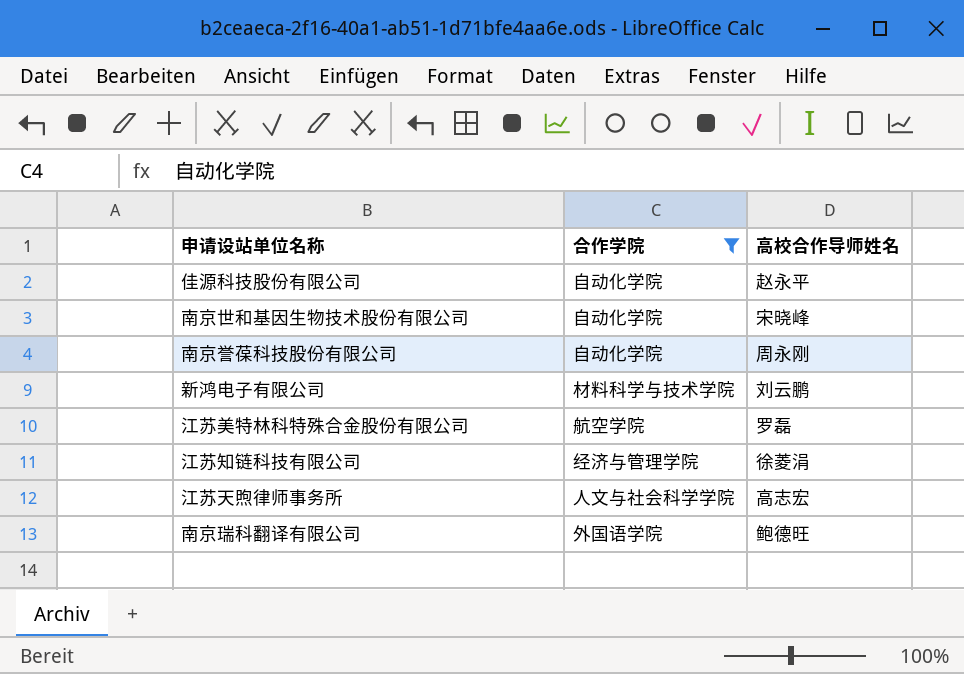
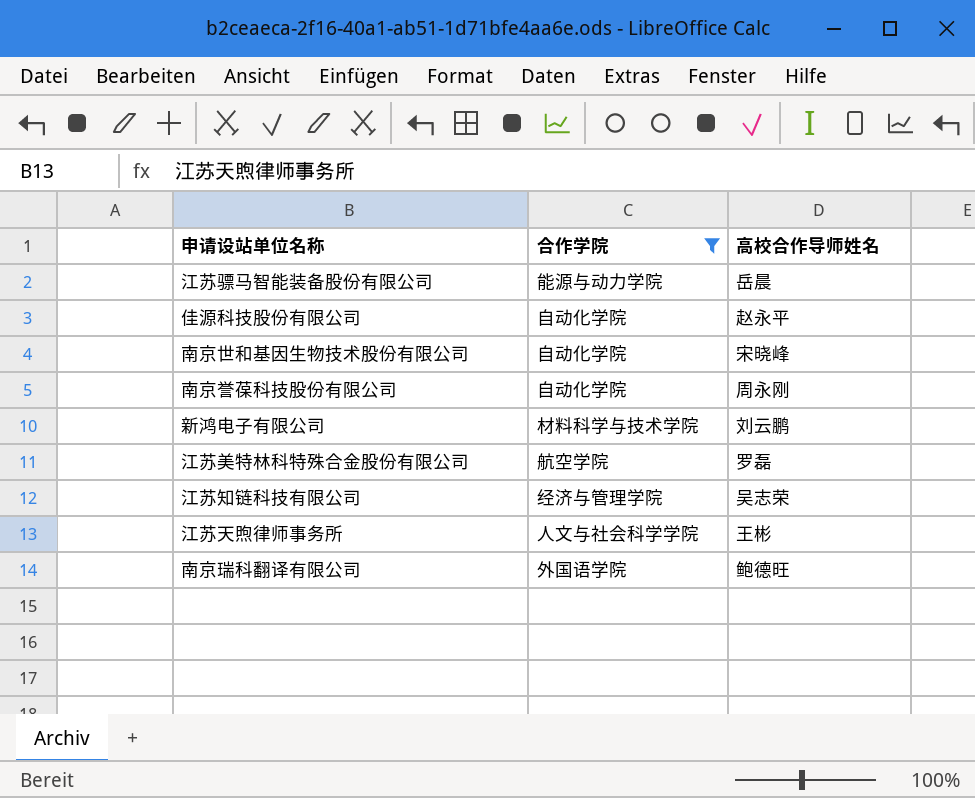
row 江苏骠马智能装备股份有限公司: none -> 能源与动力学院 | 岳晨
江苏知链科技有限公司 | 高校合作导师姓名: 徐菱涓 -> 吴志荣
江苏天煦律师事务所 | 高校合作导师姓名: 高志宏 -> 王彬

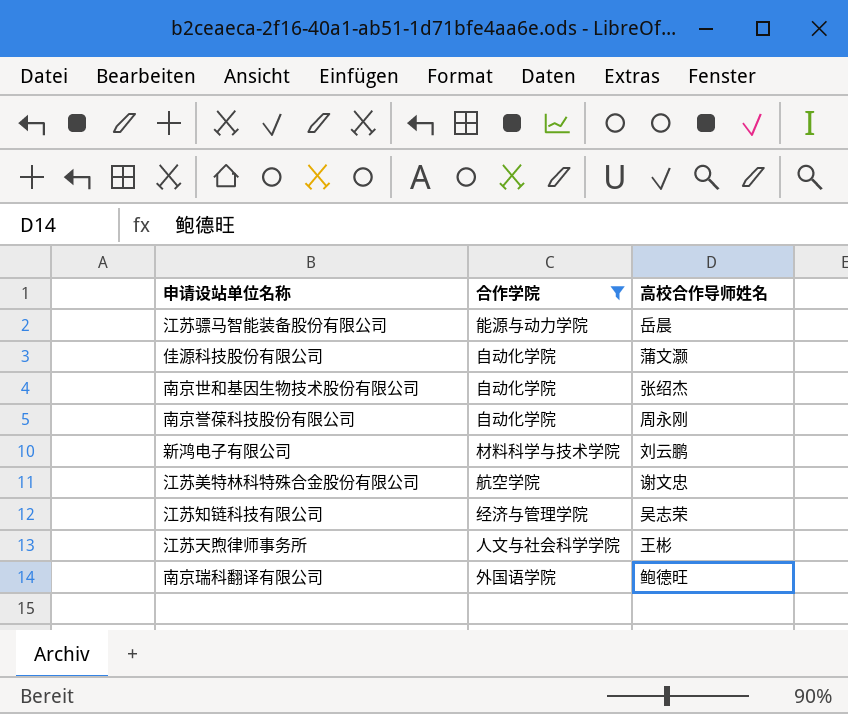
佳源科技股份有限公司 | 高校合作导师姓名: 赵永平 -> 蒲文灏
南京世和基因生物技术股份有限公司 | 高校合作导师姓名: 宋晓峰 -> 张绍杰
江苏美特林科特殊合金股份有限公司 | 高校合作导师姓名: 罗磊 -> 谢文忠

